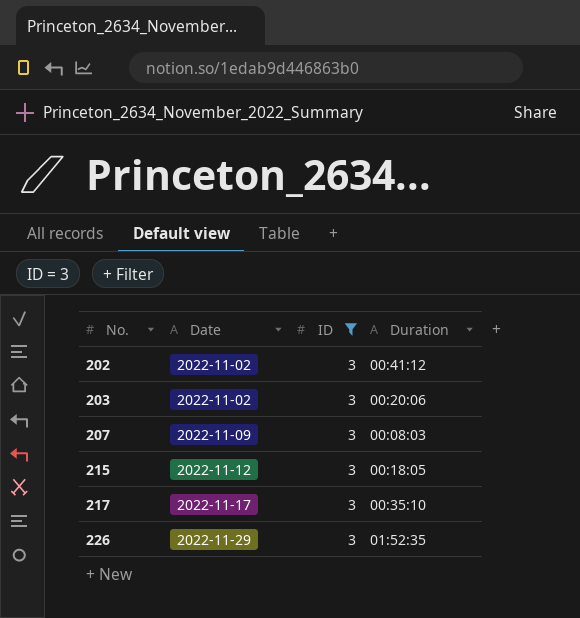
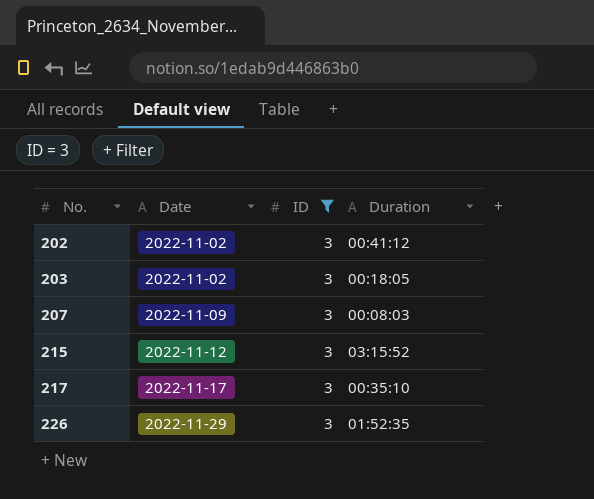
203 | Duration: 00:20:06 -> 00:18:05
215 | Duration: 00:18:05 -> 03:15:52

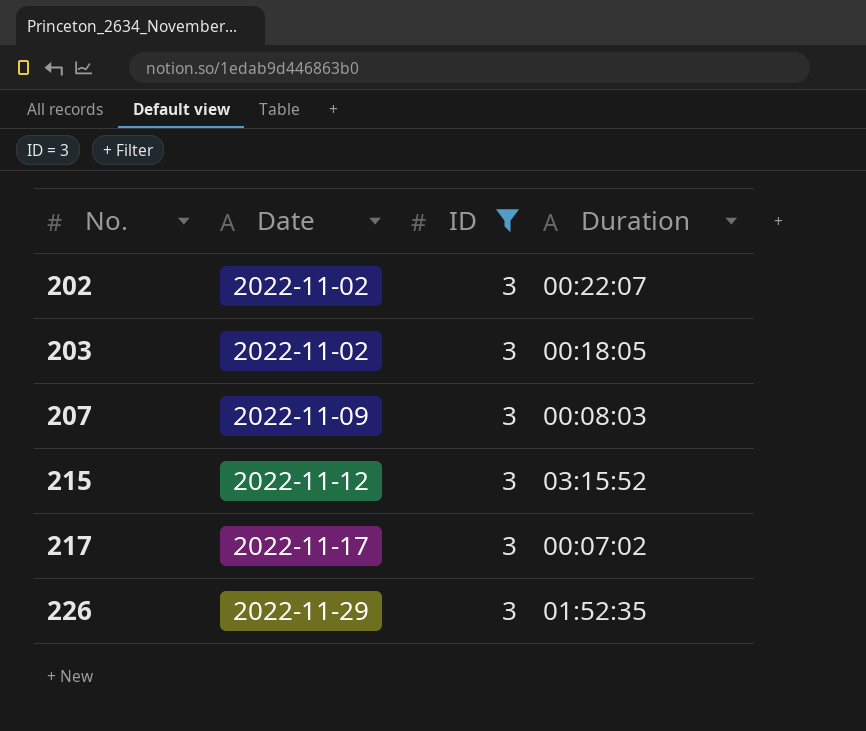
202 | Duration: 00:41:12 -> 00:22:07
217 | Duration: 00:35:10 -> 00:07:02

